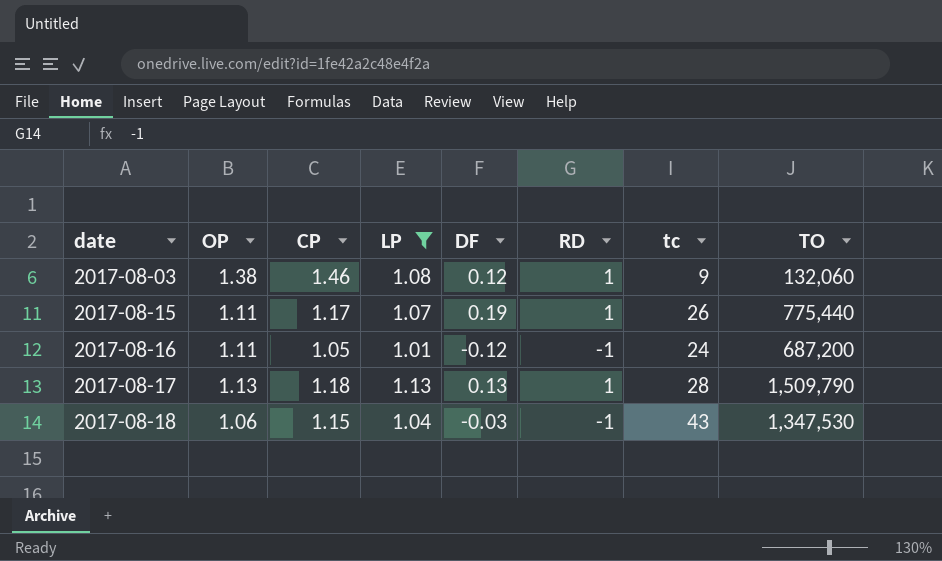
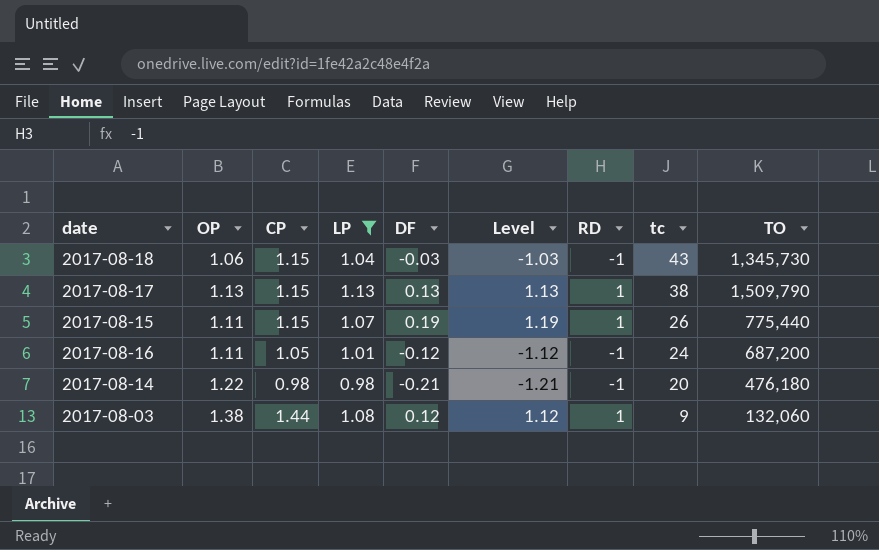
row order: date ascending -> tc descending
column Level | formula: none -> [DF] + [RD]
2017-08-18 | TO: 1,347,530 -> 1,345,730
2017-08-17 | CP: 1.18 -> 1.15
2017-08-17 | tc: 28 -> 38
2017-08-15 | CP: 1.17 -> 1.15
row 2017-08-14: none -> 1.22 | 0.98 | 0.98 | -0.21 | -1.21 | -1 | 20 | 476,180
2017-08-03 | CP: 1.46 -> 1.44

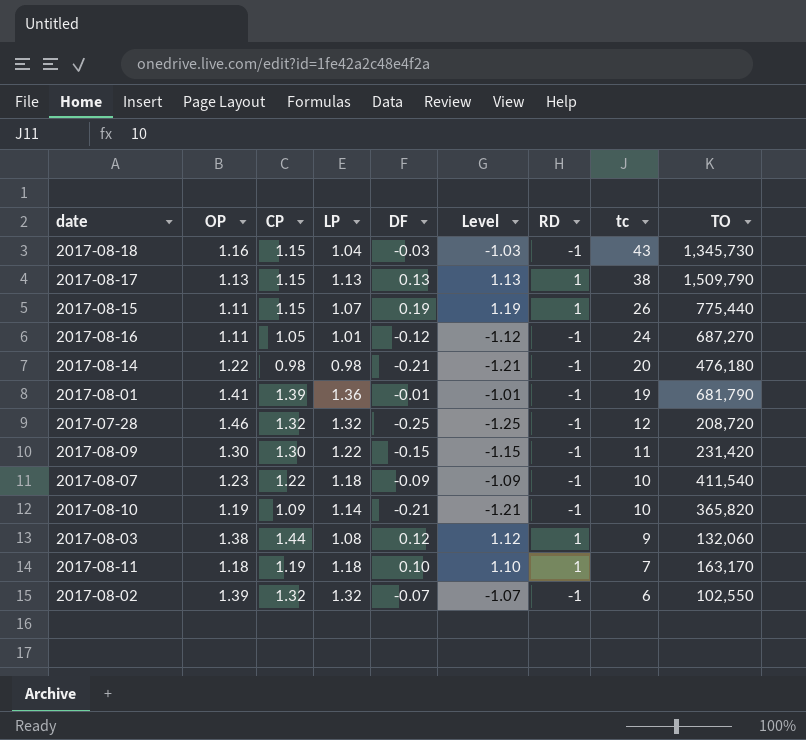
filter: LP <= 1.13 -> none
2017-08-18 | OP: 1.06 -> 1.16
2017-08-16 | TO: 687,200 -> 687,270

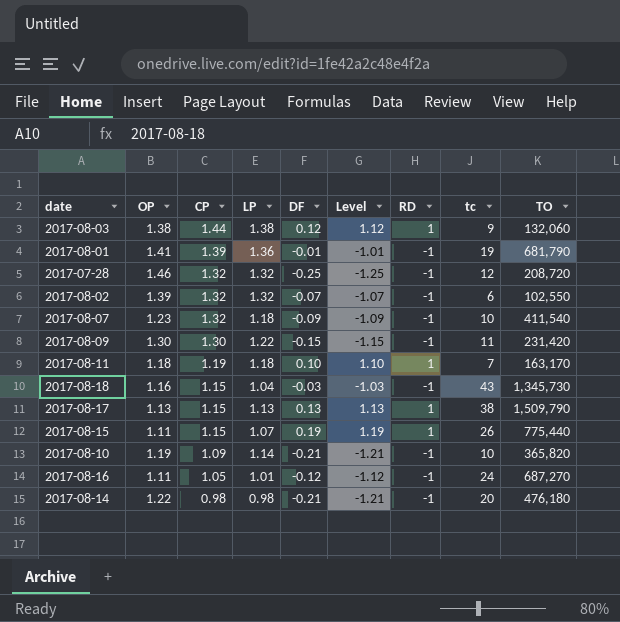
row order: tc descending -> CP descending
2017-08-03 | LP: 1.08 -> 1.38
2017-08-07 | CP: 1.22 -> 1.32

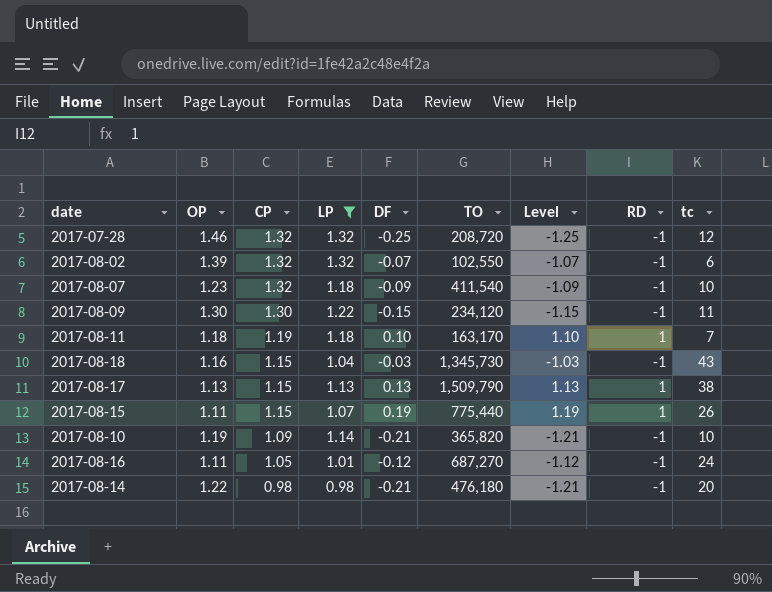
filter: none -> LP <= 1.32
column TO | position: 9 -> 6
2017-08-09 | TO: 231,420 -> 234,120

